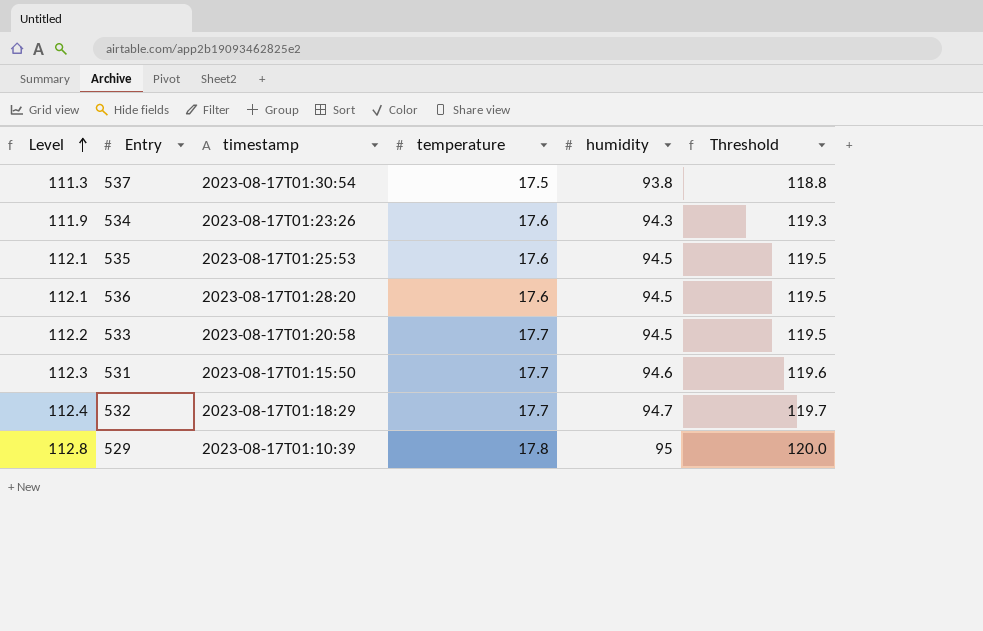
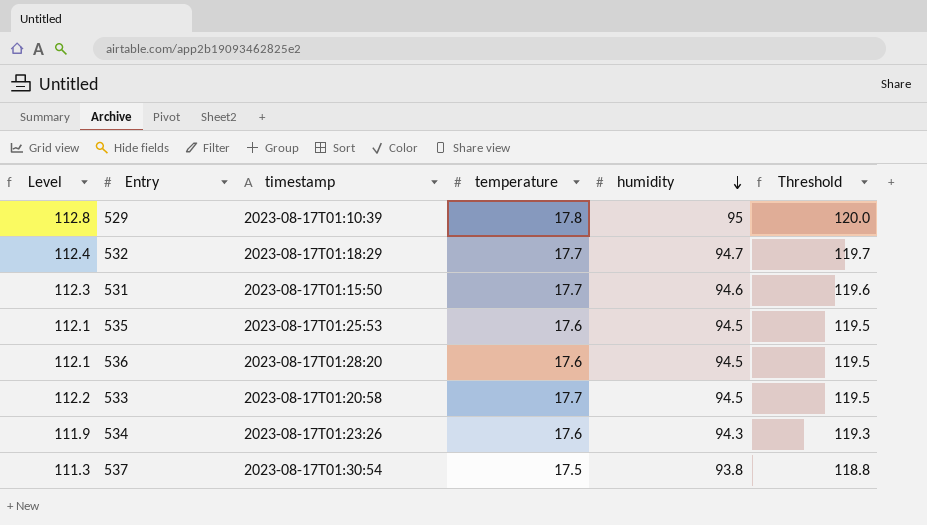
row order: Level ascending -> humidity descending

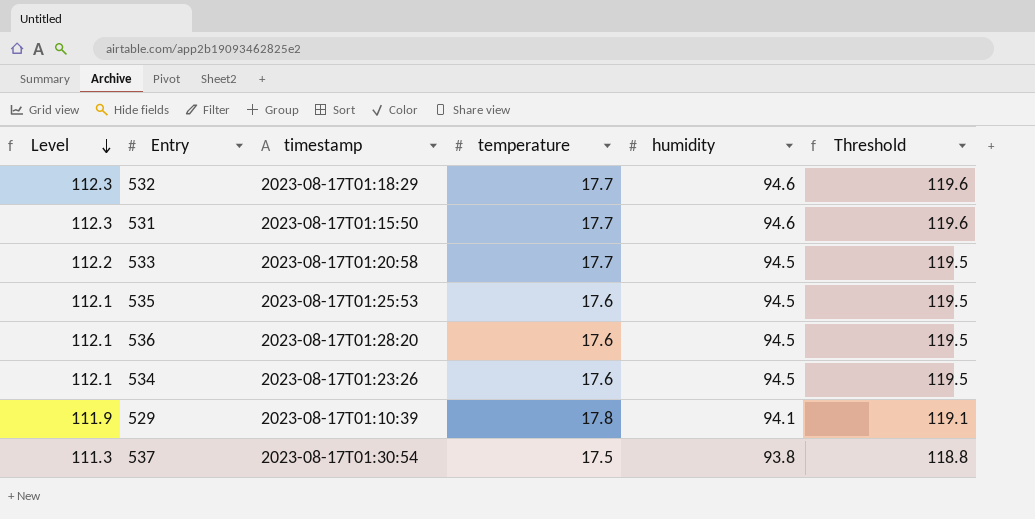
row order: humidity descending -> Level descending
532 | Level: 112.4 -> 112.3
532 | humidity: 94.7 -> 94.6
532 | Threshold: 119.7 -> 119.6
534 | Level: 111.9 -> 112.1
534 | humidity: 94.3 -> 94.5
534 | Threshold: 119.3 -> 119.5
529 | Level: 112.8 -> 111.9
529 | humidity: 95 -> 94.1
529 | Threshold: 120.0 -> 119.1

